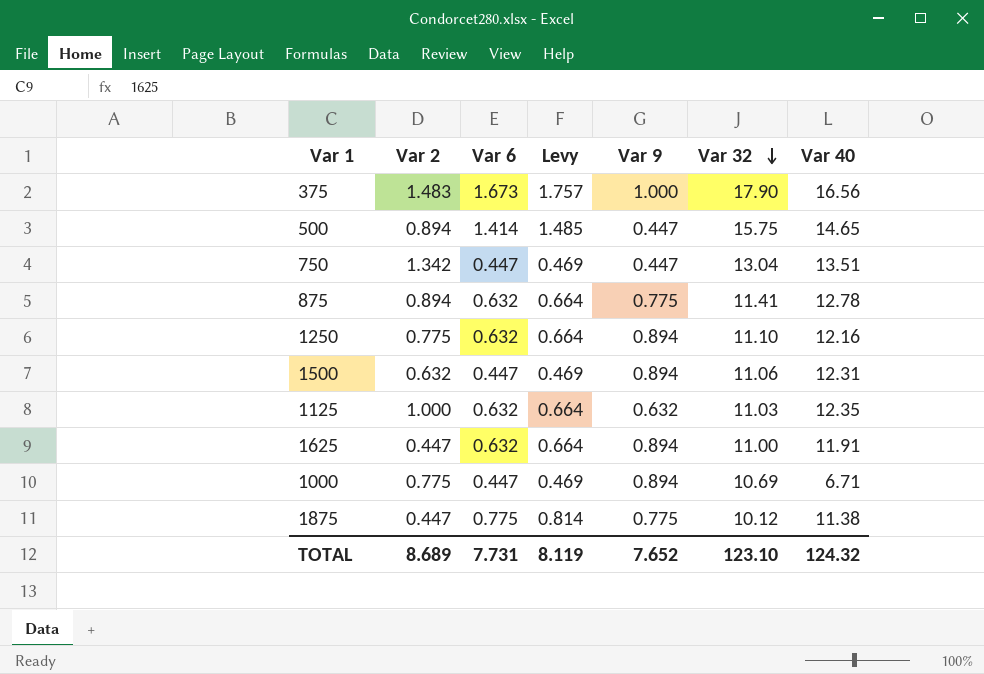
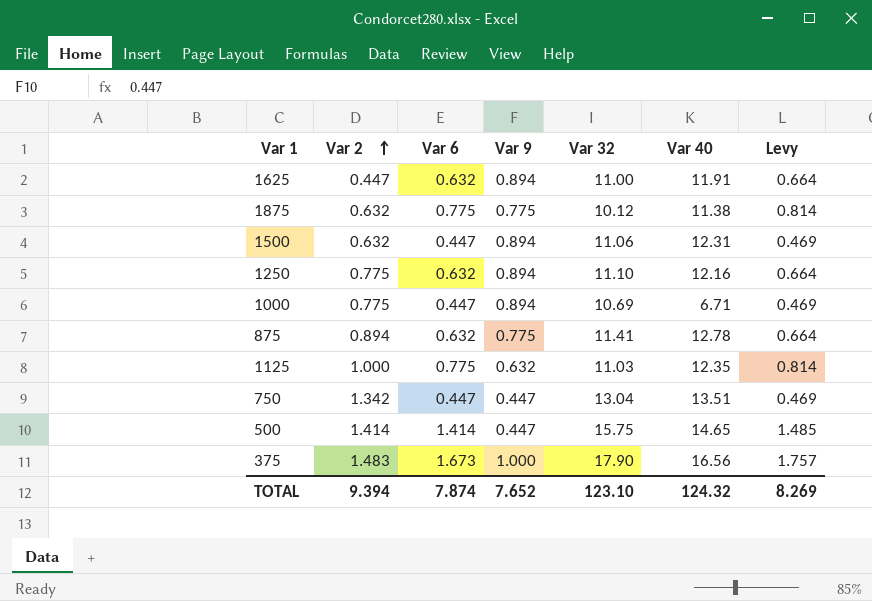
row order: Var 32 descending -> Var 2 ascending
column Levy | position: 4 -> 7
1875 | Var 2: 0.447 -> 0.632
1125 | Var 6: 0.632 -> 0.775
1125 | Levy: 0.664 -> 0.814
500 | Var 2: 0.894 -> 1.414
TOTAL | Var 2: 8.689 -> 9.394
TOTAL | Var 6: 7.731 -> 7.874
TOTAL | Levy: 8.119 -> 8.269

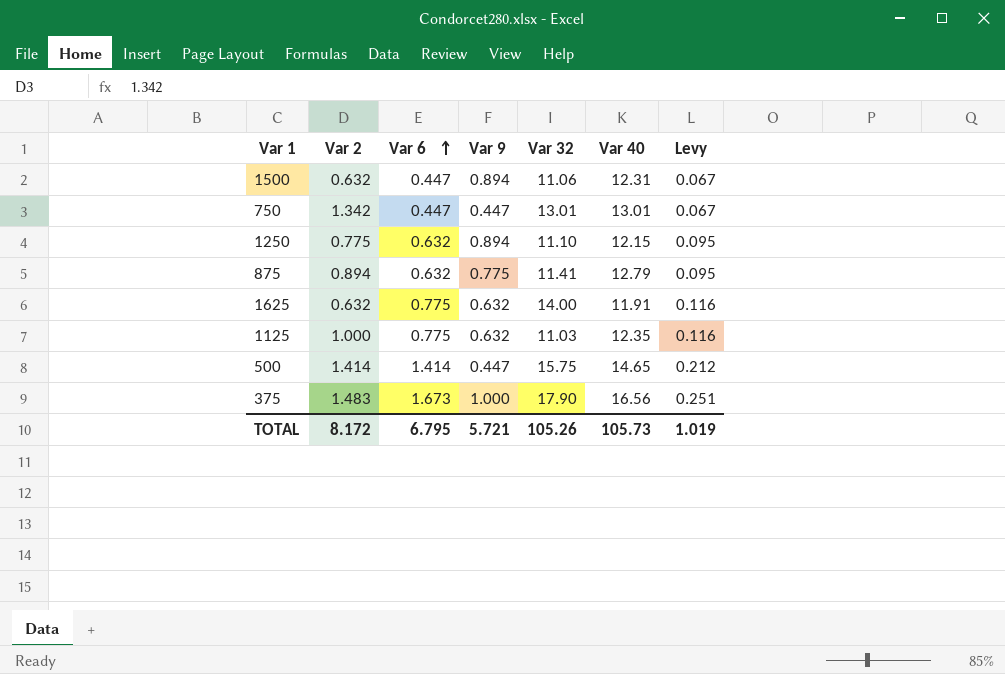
row order: Var 2 ascending -> Var 6 ascending
column Levy | formula: [Var 6] * 1.05 -> [Var 6] * 0.15
row 1875: 0.632 | 0.775 | 0.775 | 10.12 | 11.38 | 0.814 -> none
row 1000: 0.775 | 0.447 | 0.894 | 10.69 | 6.71 | 0.469 -> none
750 | Var 32: 13.04 -> 13.01
750 | Var 40: 13.51 -> 13.01
1250 | Var 40: 12.16 -> 12.15
875 | Var 40: 12.78 -> 12.79
1625 | Var 2: 0.447 -> 0.632
1625 | Var 6: 0.632 -> 0.775
1625 | Var 9: 0.894 -> 0.632
1625 | Var 32: 11.00 -> 14.00
TOTAL | Var 2: 9.394 -> 8.172
TOTAL | Var 6: 7.874 -> 6.795
TOTAL | Var 9: 7.652 -> 5.721
TOTAL | Var 32: 123.10 -> 105.26
TOTAL | Var 40: 124.32 -> 105.73
TOTAL | Levy: 8.269 -> 1.019

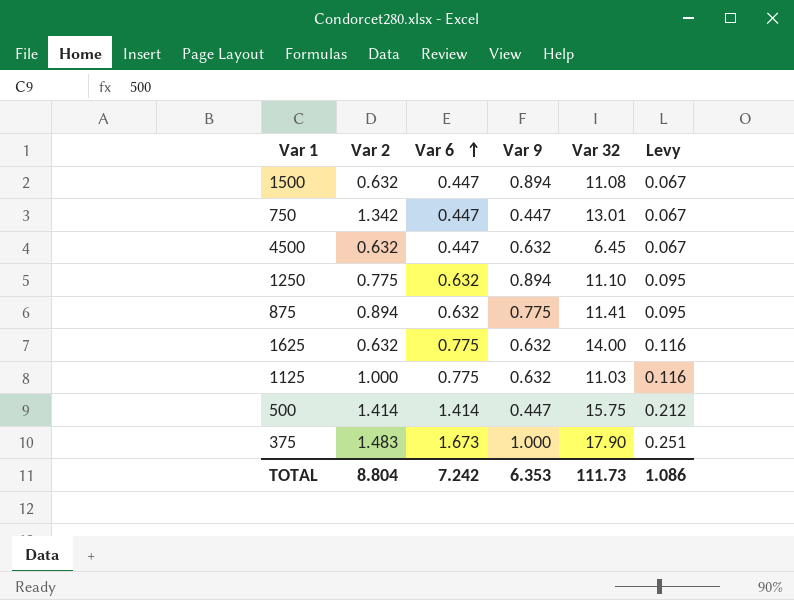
column Var 40 | position: 6 -> none
1500 | Var 32: 11.06 -> 11.08
row 4500: none -> 0.632 | 0.447 | 0.632 | 6.45 | 0.067
TOTAL | Var 2: 8.172 -> 8.804
TOTAL | Var 6: 6.795 -> 7.242
TOTAL | Var 9: 5.721 -> 6.353
TOTAL | Var 32: 105.26 -> 111.73
TOTAL | Levy: 1.019 -> 1.086

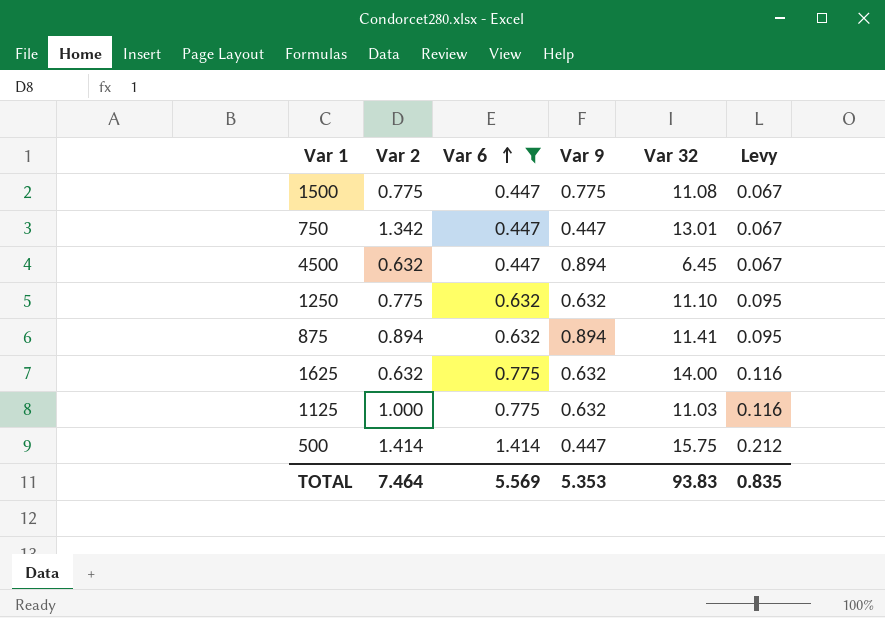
filter: none -> Var 6 != 1.673
1500 | Var 2: 0.632 -> 0.775
1500 | Var 9: 0.894 -> 0.775
4500 | Var 9: 0.632 -> 0.894
1250 | Var 9: 0.894 -> 0.632
875 | Var 9: 0.775 -> 0.894
TOTAL | Var 2: 8.804 -> 7.464
TOTAL | Var 6: 7.242 -> 5.569
TOTAL | Var 9: 6.353 -> 5.353
TOTAL | Var 32: 111.73 -> 93.83
TOTAL | Levy: 1.086 -> 0.835

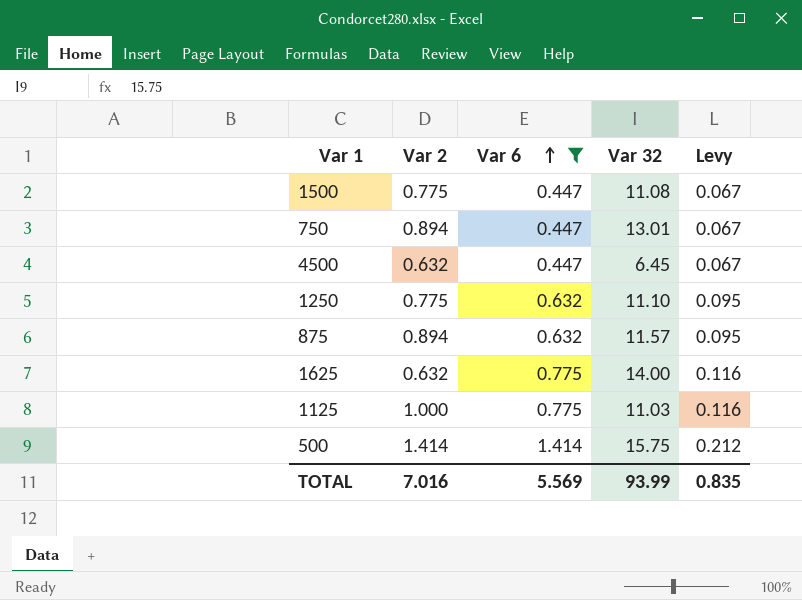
column Var 9 | position: 4 -> none
750 | Var 2: 1.342 -> 0.894
875 | Var 32: 11.41 -> 11.57
TOTAL | Var 2: 7.464 -> 7.016
TOTAL | Var 32: 93.83 -> 93.99

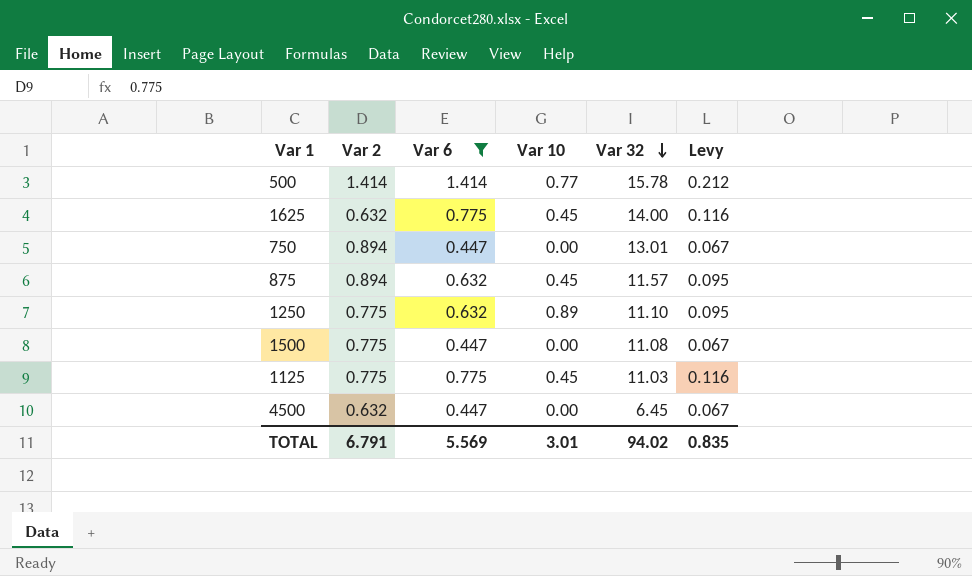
row order: Var 6 ascending -> Var 32 descending
column Var 10 | position: none -> 4
500 | Var 32: 15.75 -> 15.78
1125 | Var 2: 1.000 -> 0.775
TOTAL | Var 2: 7.016 -> 6.791
TOTAL | Var 32: 93.99 -> 94.02

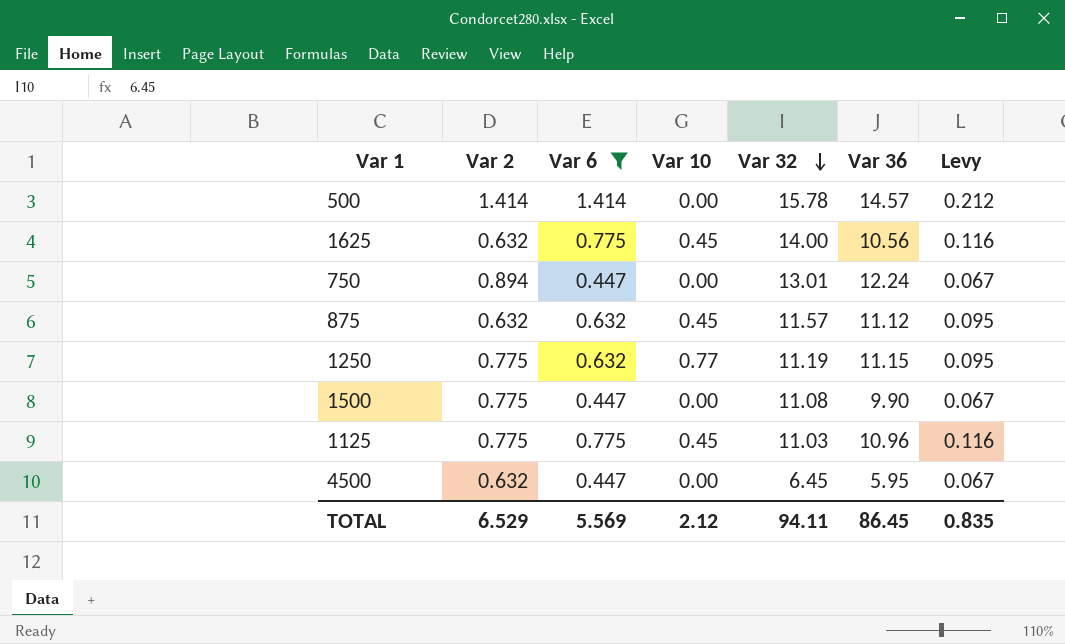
column Var 36 | position: none -> 6
500 | Var 10: 0.77 -> 0.00
875 | Var 2: 0.894 -> 0.632
1250 | Var 10: 0.89 -> 0.77
1250 | Var 32: 11.10 -> 11.19
TOTAL | Var 2: 6.791 -> 6.529
TOTAL | Var 10: 3.01 -> 2.12
TOTAL | Var 32: 94.02 -> 94.11

